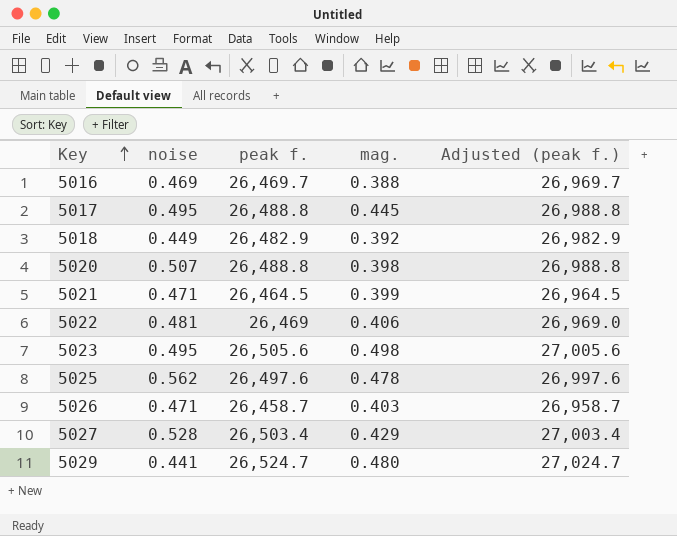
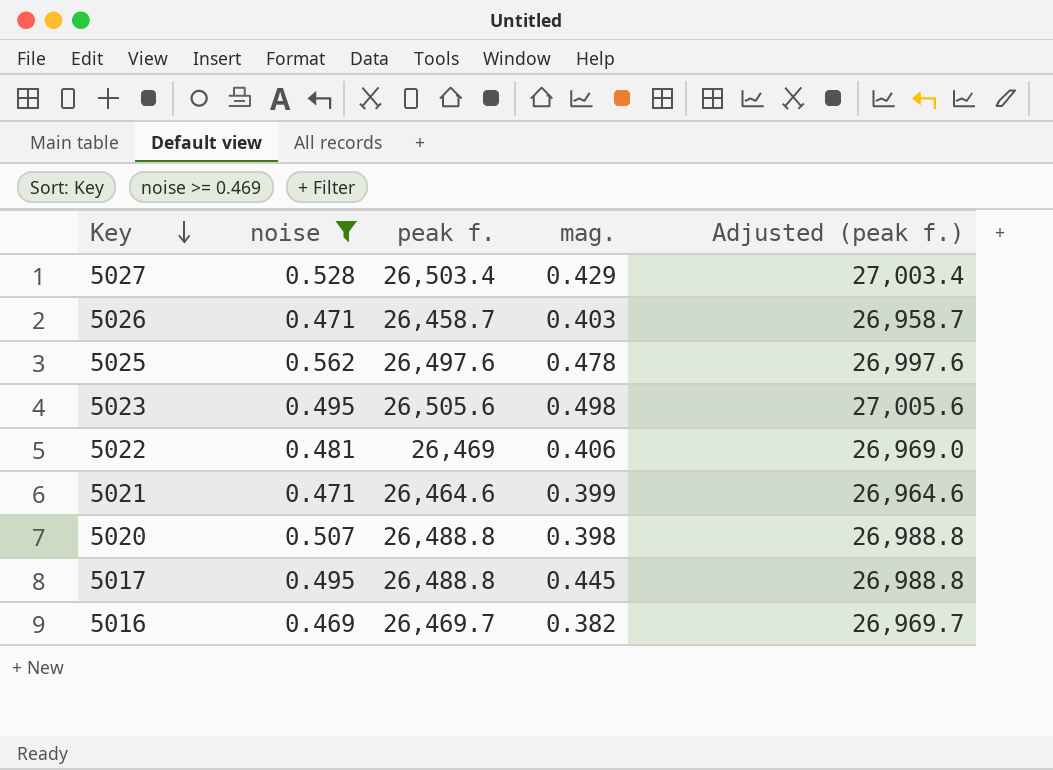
filter: none -> noise >= 0.469
row order: Key ascending -> Key descending
5021 | peak f.: 26,464.5 -> 26,464.6
5021 | Adjusted (peak f.): 26,964.5 -> 26,964.6
5016 | mag.: 0.388 -> 0.382

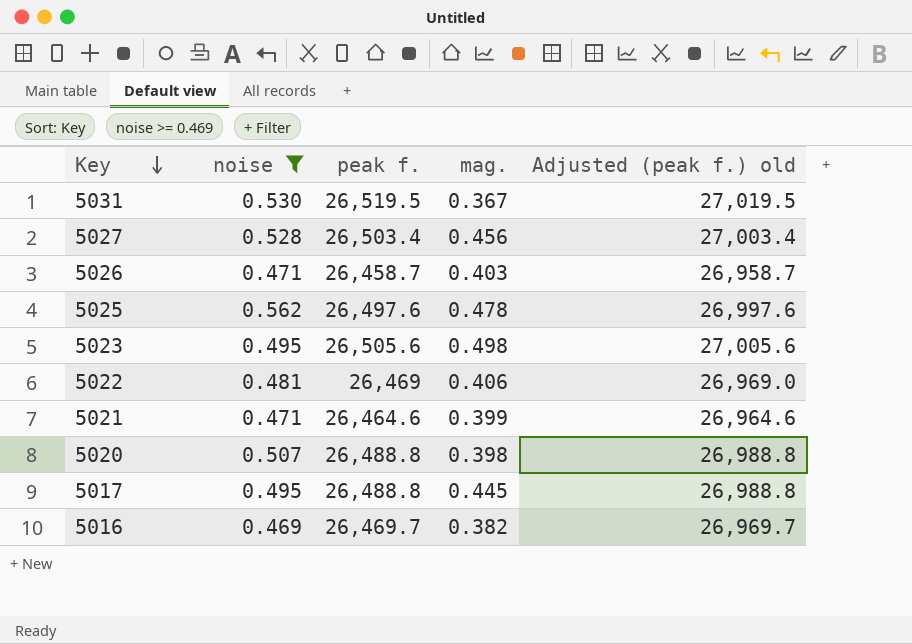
column name: Adjusted (peak f.) -> Adjusted (peak f.) old
row 5031: none -> 0.530 | 26,519.5 | 0.367 | 27,019.5
5027 | mag.: 0.429 -> 0.456

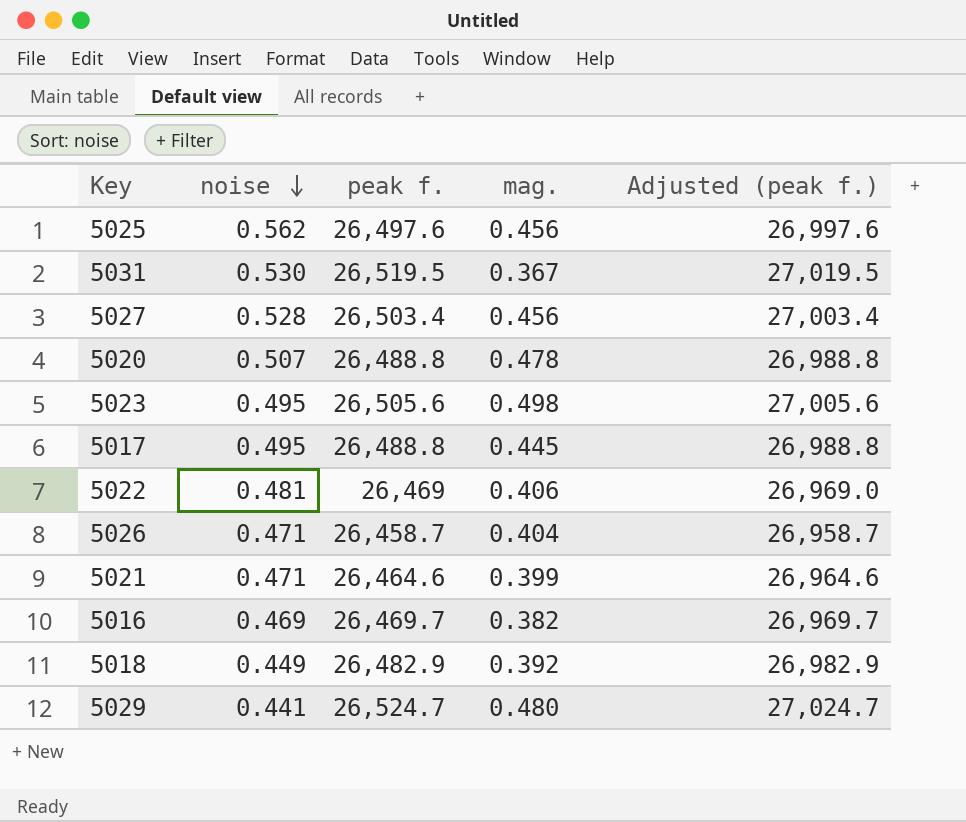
filter: noise >= 0.469 -> none
row order: Key descending -> noise descending
column name: Adjusted (peak f.) old -> Adjusted (peak f.)
5025 | mag.: 0.478 -> 0.456
5020 | mag.: 0.398 -> 0.478
5026 | mag.: 0.403 -> 0.404

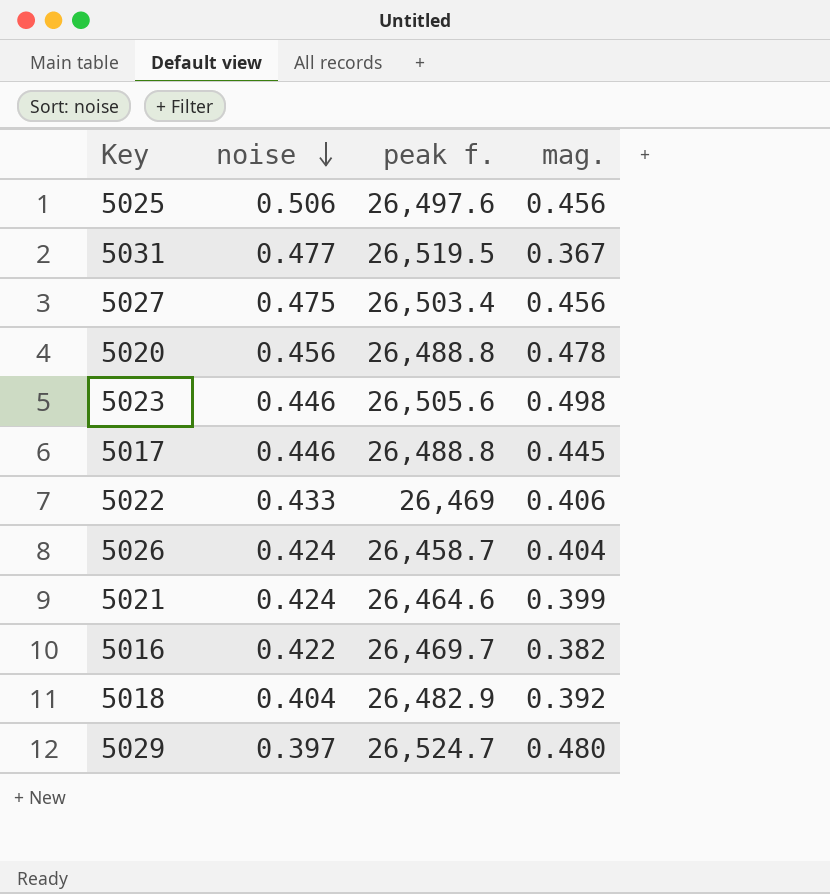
column Adjusted (peak f.) | formula: [peak f.] + 500 -> none
5025 | noise: 0.562 -> 0.506
5031 | noise: 0.530 -> 0.477
5027 | noise: 0.528 -> 0.475
5020 | noise: 0.507 -> 0.456
5023 | noise: 0.495 -> 0.446
5017 | noise: 0.495 -> 0.446
5022 | noise: 0.481 -> 0.433
5026 | noise: 0.471 -> 0.424
5021 | noise: 0.471 -> 0.424
5016 | noise: 0.469 -> 0.422
5018 | noise: 0.449 -> 0.404
5029 | noise: 0.441 -> 0.397

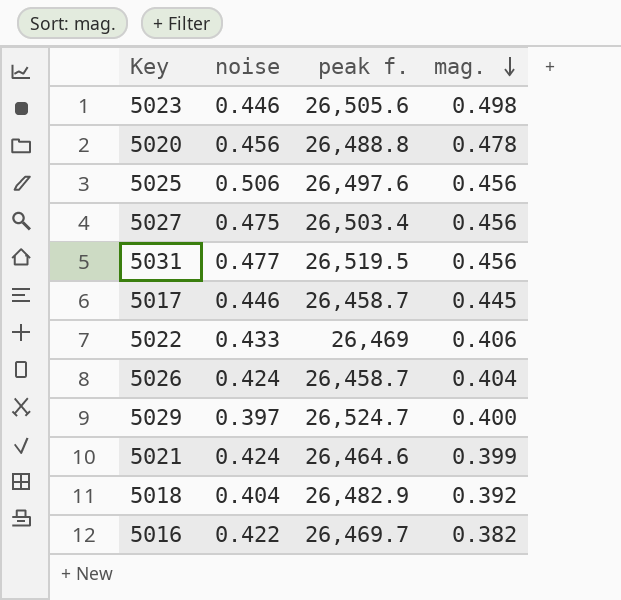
row order: noise descending -> mag. descending
5031 | mag.: 0.367 -> 0.456
5017 | peak f.: 26,488.8 -> 26,458.7
5029 | mag.: 0.480 -> 0.400

